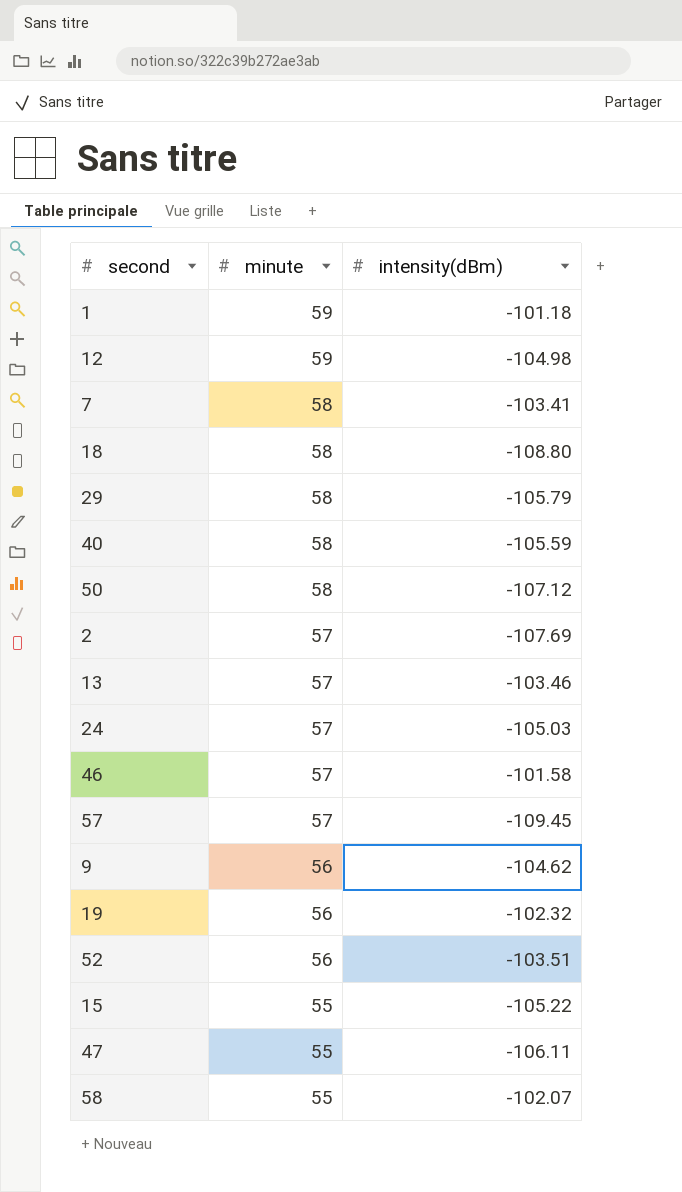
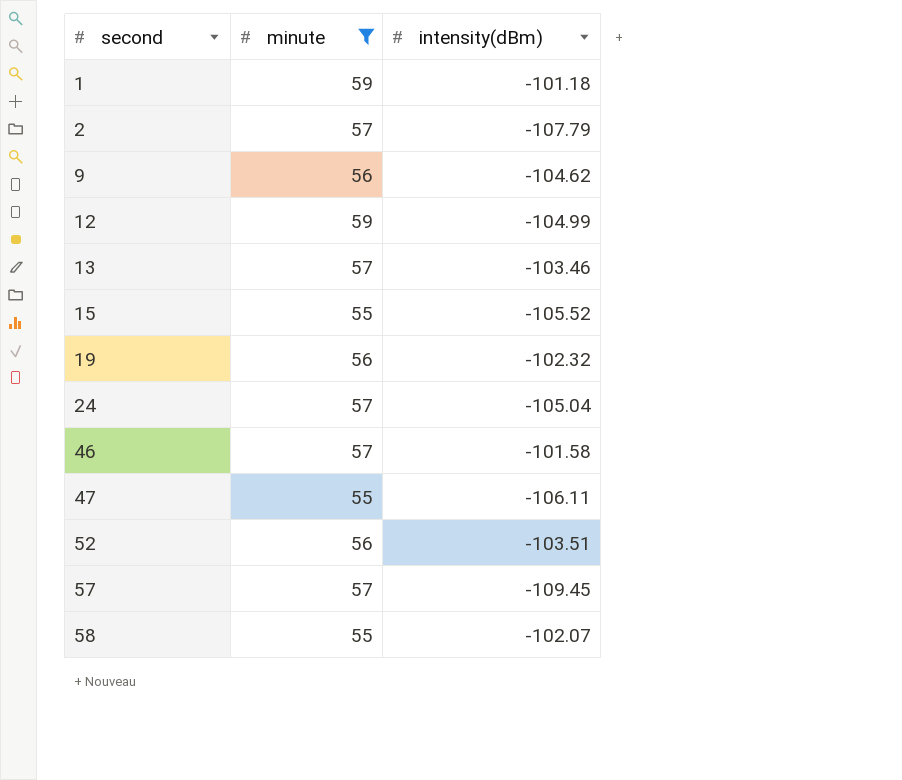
filter: none -> minute != 58
row order: minute descending -> second ascending
2 | intensity(dBm): -107.69 -> -107.79
12 | intensity(dBm): -104.98 -> -104.99
15 | intensity(dBm): -105.22 -> -105.52
24 | intensity(dBm): -105.03 -> -105.04

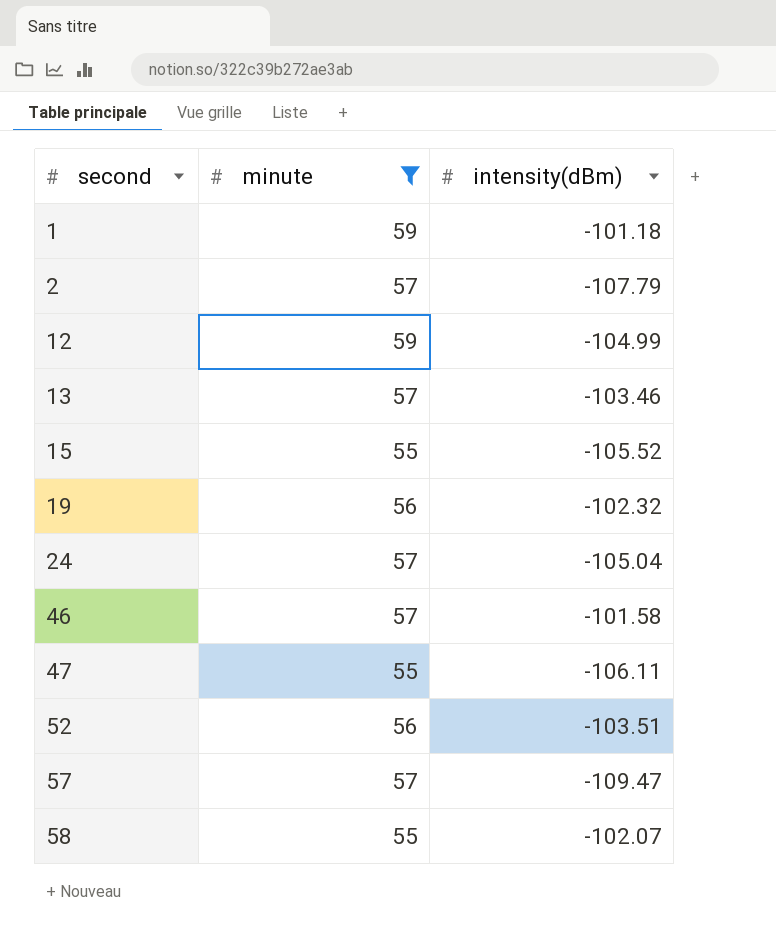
row 9: 56 | -104.62 -> none
57 | intensity(dBm): -109.45 -> -109.47

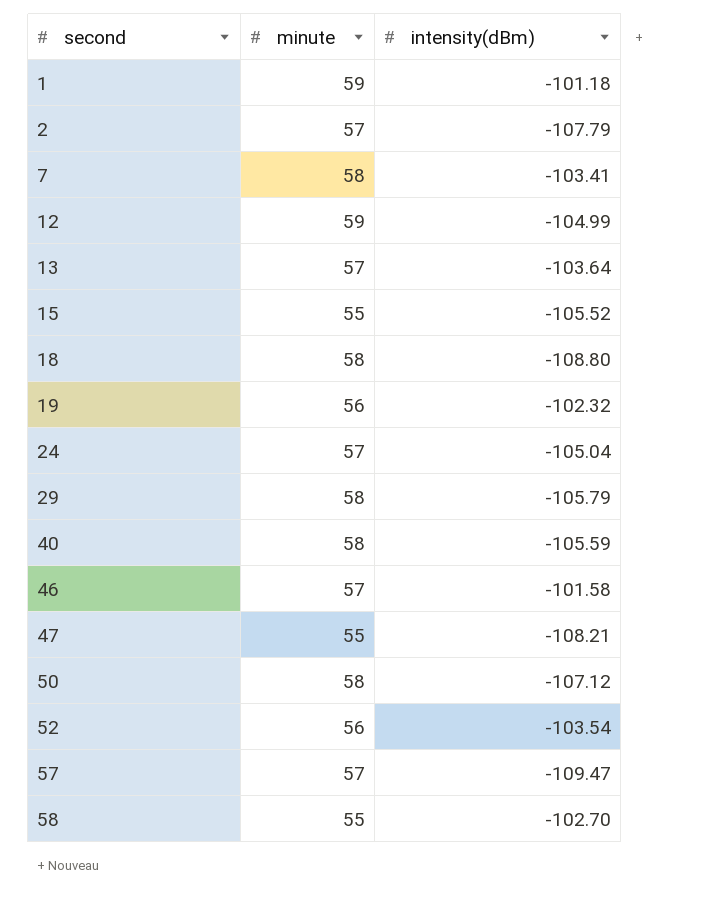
filter: minute != 58 -> none
13 | intensity(dBm): -103.46 -> -103.64
47 | intensity(dBm): -106.11 -> -108.21
52 | intensity(dBm): -103.51 -> -103.54
58 | intensity(dBm): -102.07 -> -102.70

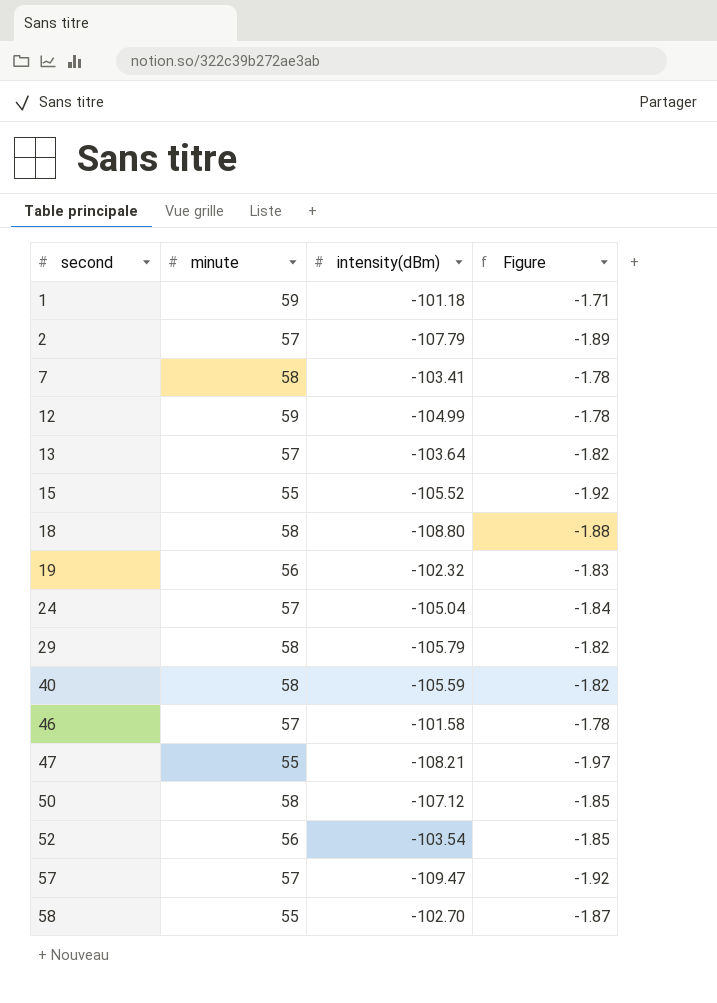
column Figure | formula: none -> [intensity(dBm)] / [minute]

